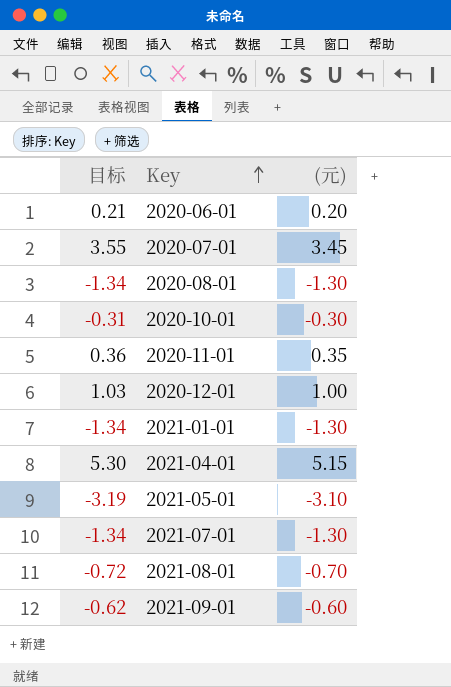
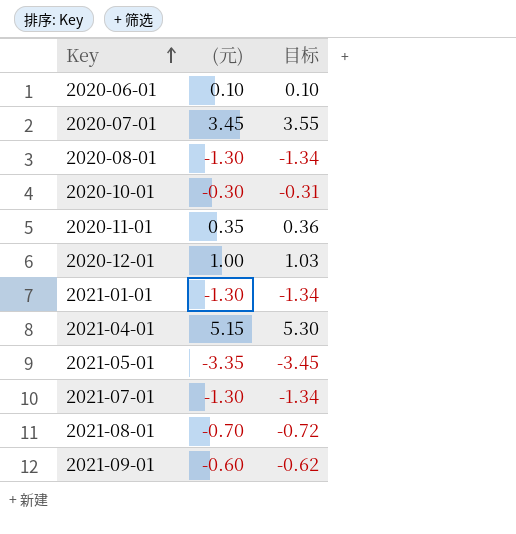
column 目标 | position: 1 -> 3
2020-06-01 | (元): 0.20 -> 0.10
2020-06-01 | 目标: 0.21 -> 0.10
2021-05-01 | (元): -3.10 -> -3.35
2021-05-01 | 目标: -3.19 -> -3.45

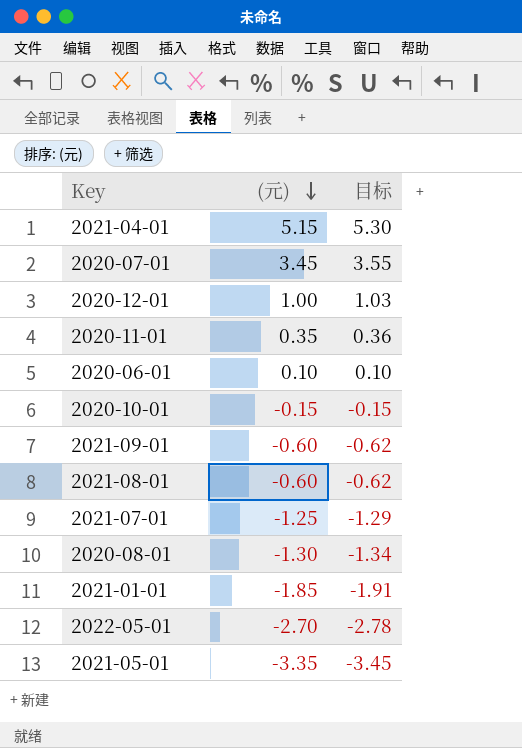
row order: Key ascending -> (元) descending
2020-10-01 | (元): -0.30 -> -0.15
2020-10-01 | 目标: -0.31 -> -0.15
2021-08-01 | (元): -0.70 -> -0.60
2021-08-01 | 目标: -0.72 -> -0.62
2021-07-01 | (元): -1.30 -> -1.25
2021-07-01 | 目标: -1.34 -> -1.29
2021-01-01 | (元): -1.30 -> -1.85
2021-01-01 | 目标: -1.34 -> -1.91
row 2022-05-01: none -> -2.70 | -2.78

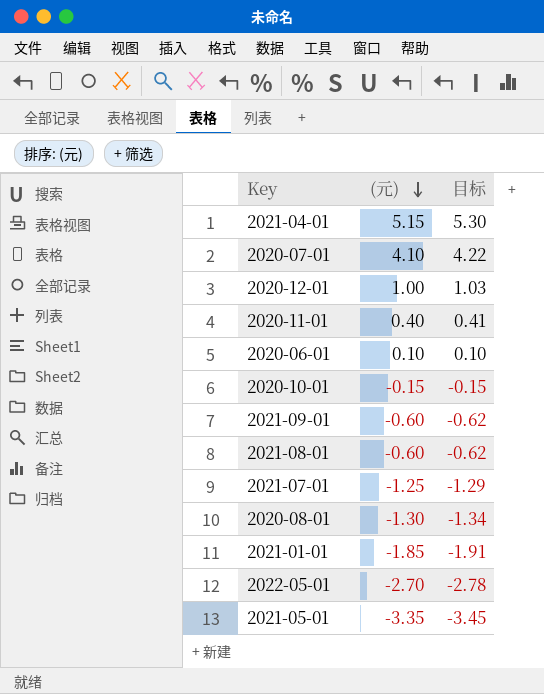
2020-07-01 | (元): 3.45 -> 4.10
2020-07-01 | 目标: 3.55 -> 4.22
2020-11-01 | (元): 0.35 -> 0.40
2020-11-01 | 目标: 0.36 -> 0.41

